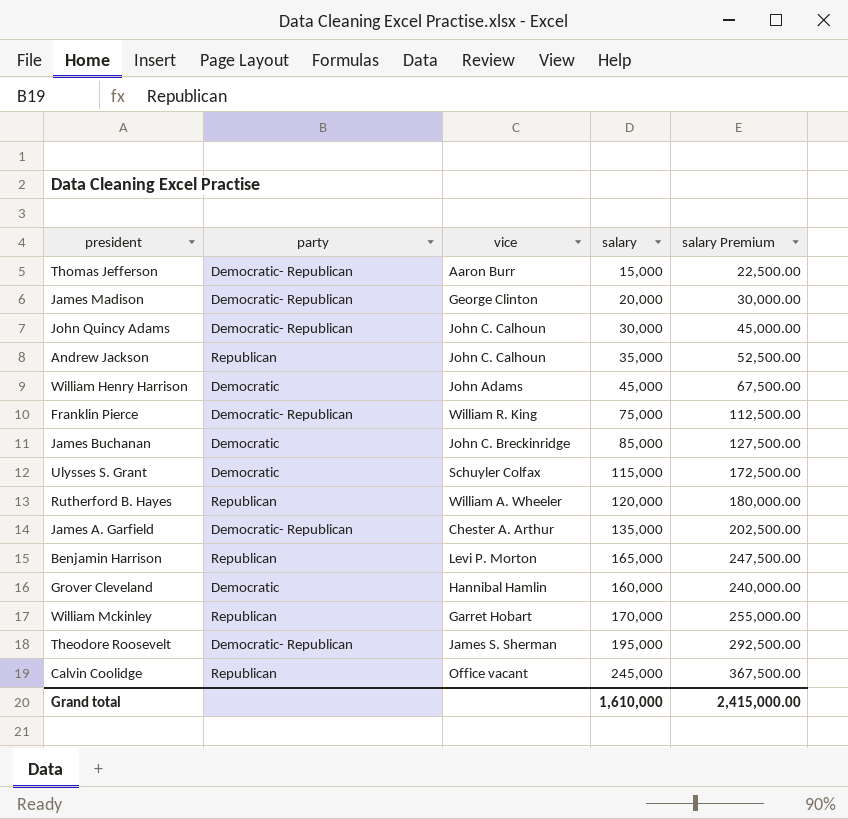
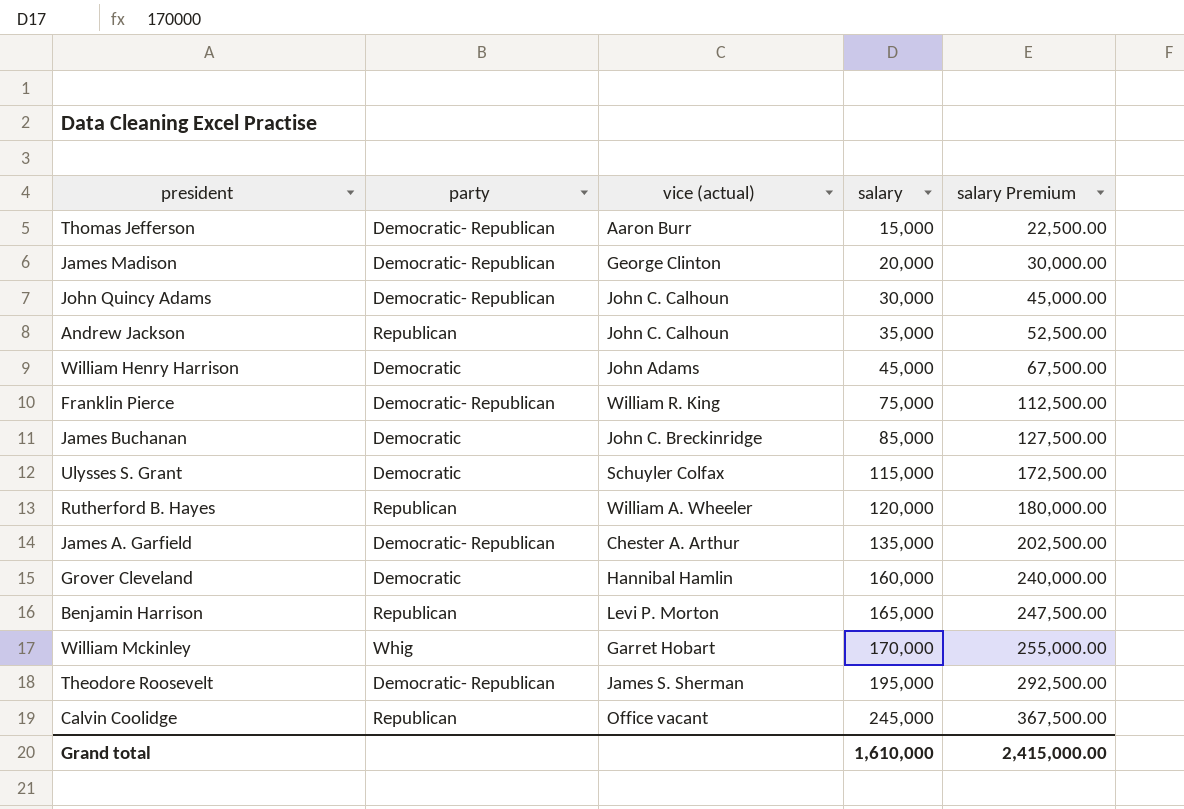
row order: none -> salary ascending
column name: vice -> vice (actual)
William Mckinley | party: Republican -> Whig

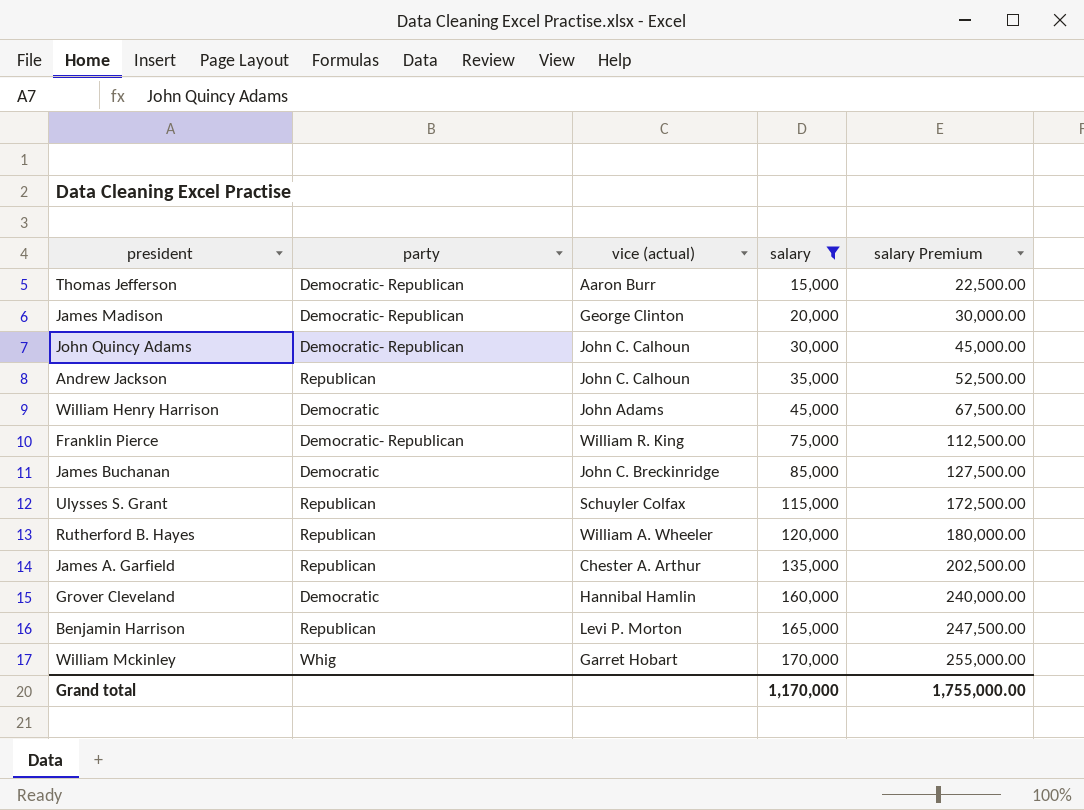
filter: none -> salary <= 170,000
Ulysses S. Grant | party: Democratic -> Republican
James A. Garfield | party: Democratic- Republican -> Republican
Grand total | salary: 1,610,000 -> 1,170,000
Grand total | salary Premium: 2,415,000.00 -> 1,755,000.00

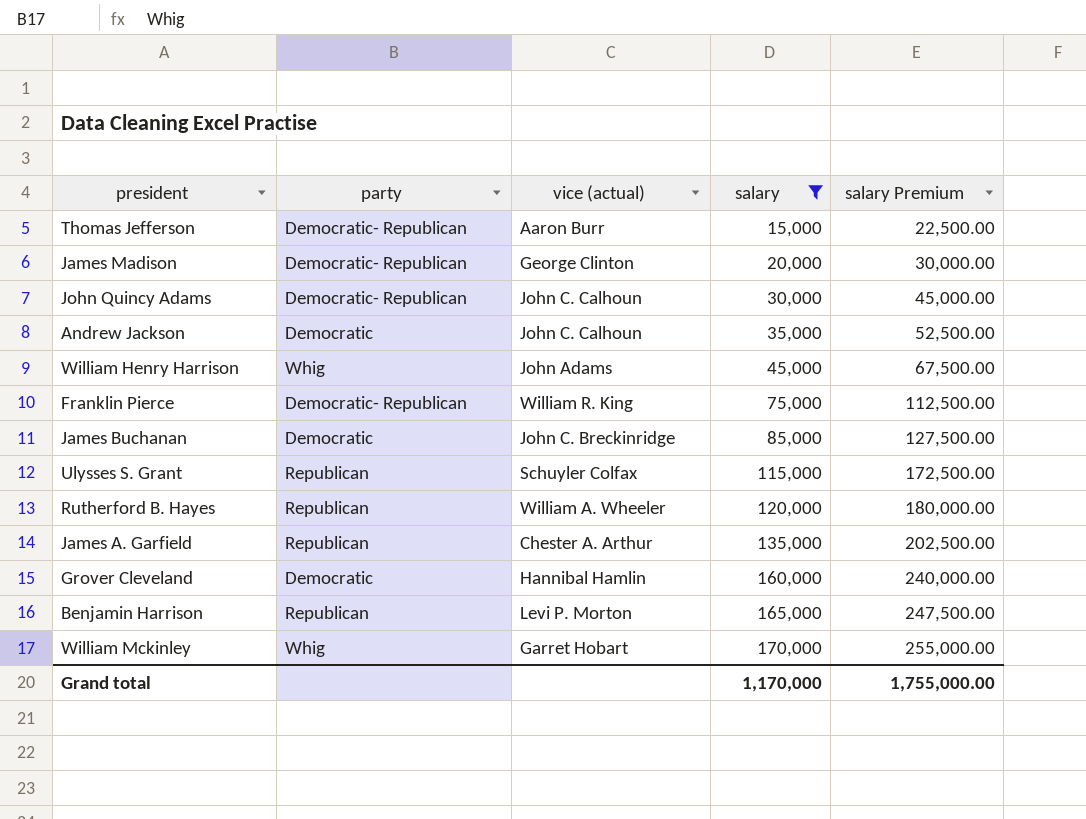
Andrew Jackson | party: Republican -> Democratic
William Henry Harrison | party: Democratic -> Whig

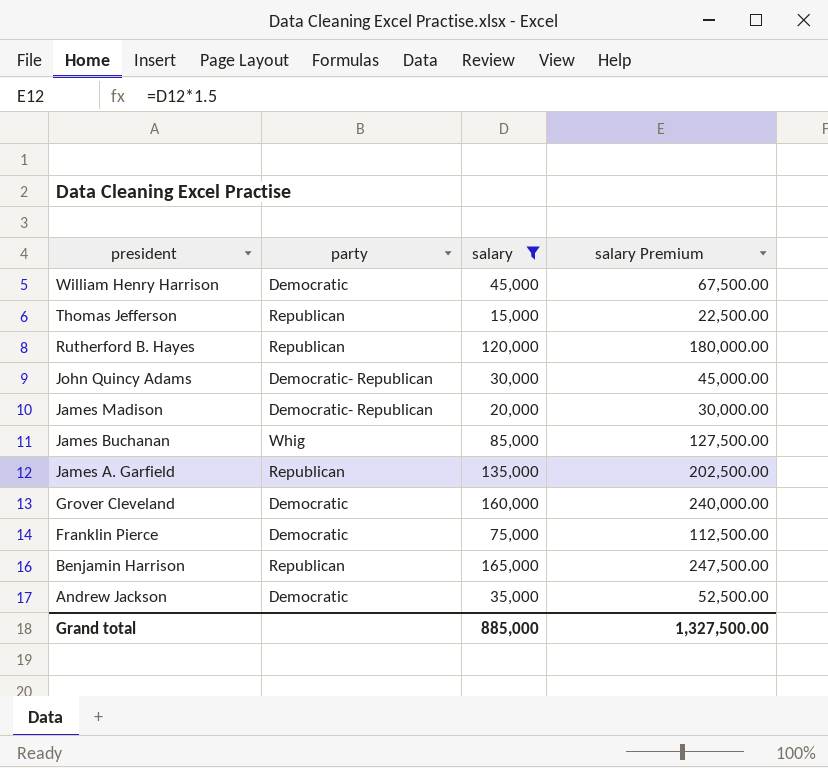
row order: salary ascending -> president descending
column vice (actual) | position: 3 -> none
row Ulysses S. Grant: Republican | Schuyler Colfax | 115,000 | 172,500.00 -> none
row William Mckinley: Whig | Garret Hobart | 170,000 | 255,000.00 -> none
William Henry Harrison | party: Whig -> Democratic
Thomas Jefferson | party: Democratic- Republican -> Republican
James Buchanan | party: Democratic -> Whig
Franklin Pierce | party: Democratic- Republican -> Democratic
Grand total | salary: 1,170,000 -> 885,000
Grand total | salary Premium: 1,755,000.00 -> 1,327,500.00

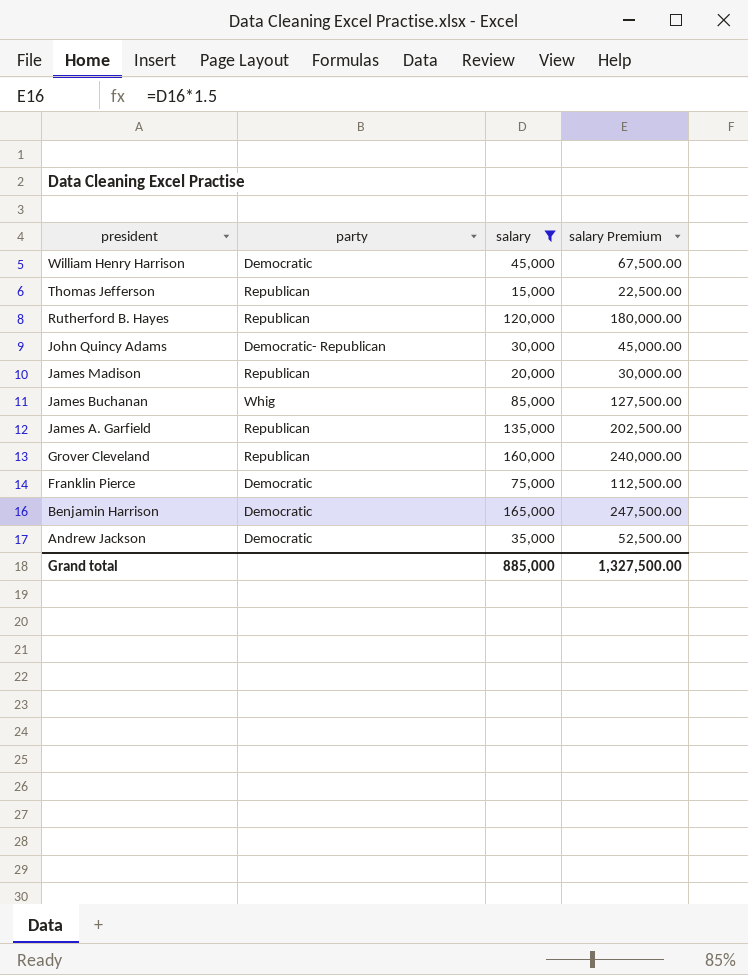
James Madison | party: Democratic- Republican -> Republican
Grover Cleveland | party: Democratic -> Republican
Benjamin Harrison | party: Republican -> Democratic

